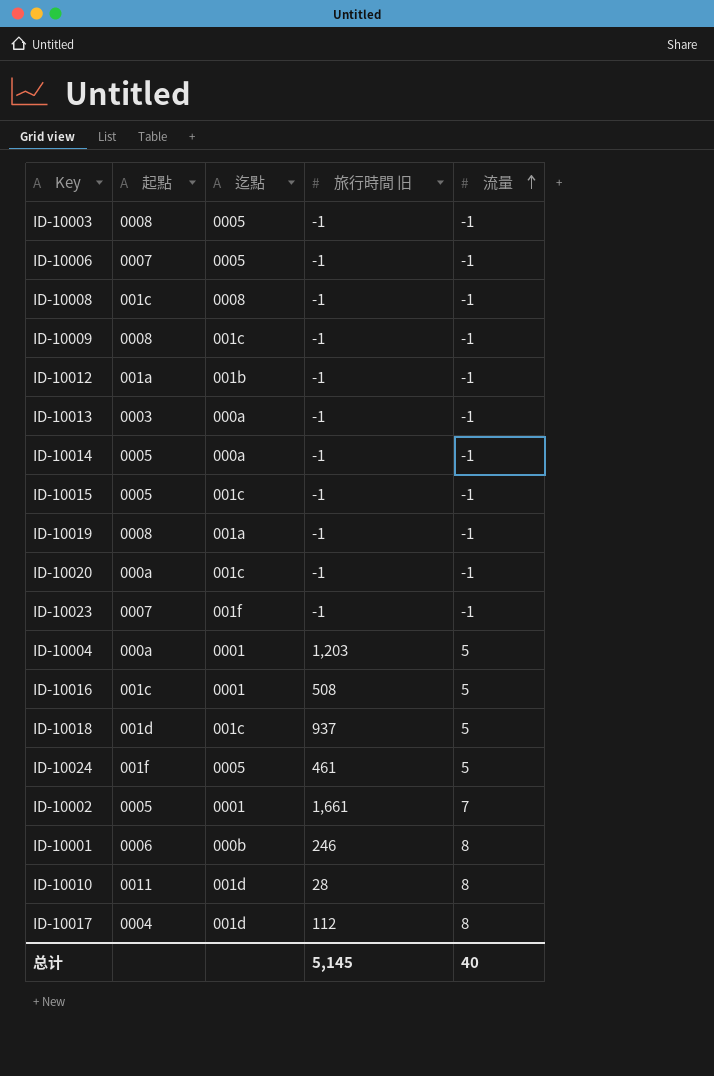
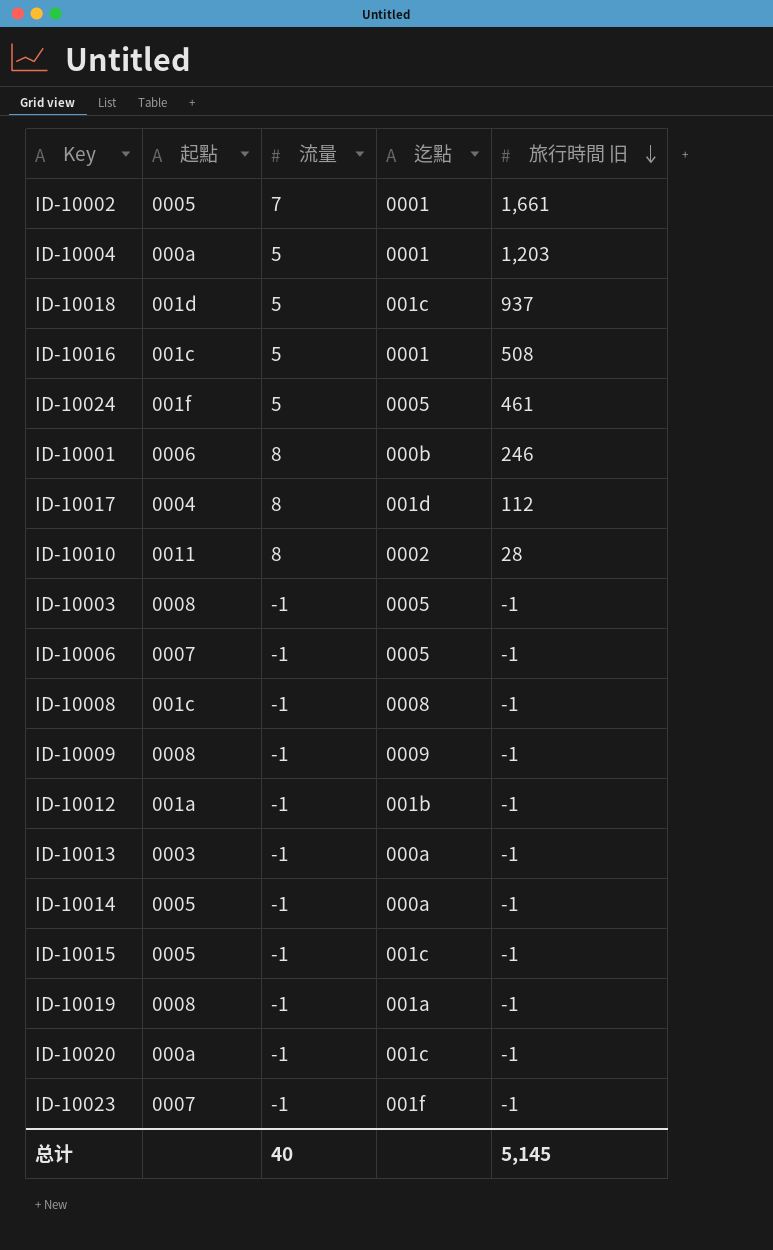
row order: 流量 ascending -> 旅行時間 旧 descending
column 流量 | position: 5 -> 3
ID-10010 | 迄點: 001d -> 0002
ID-10009 | 迄點: 001c -> 0009

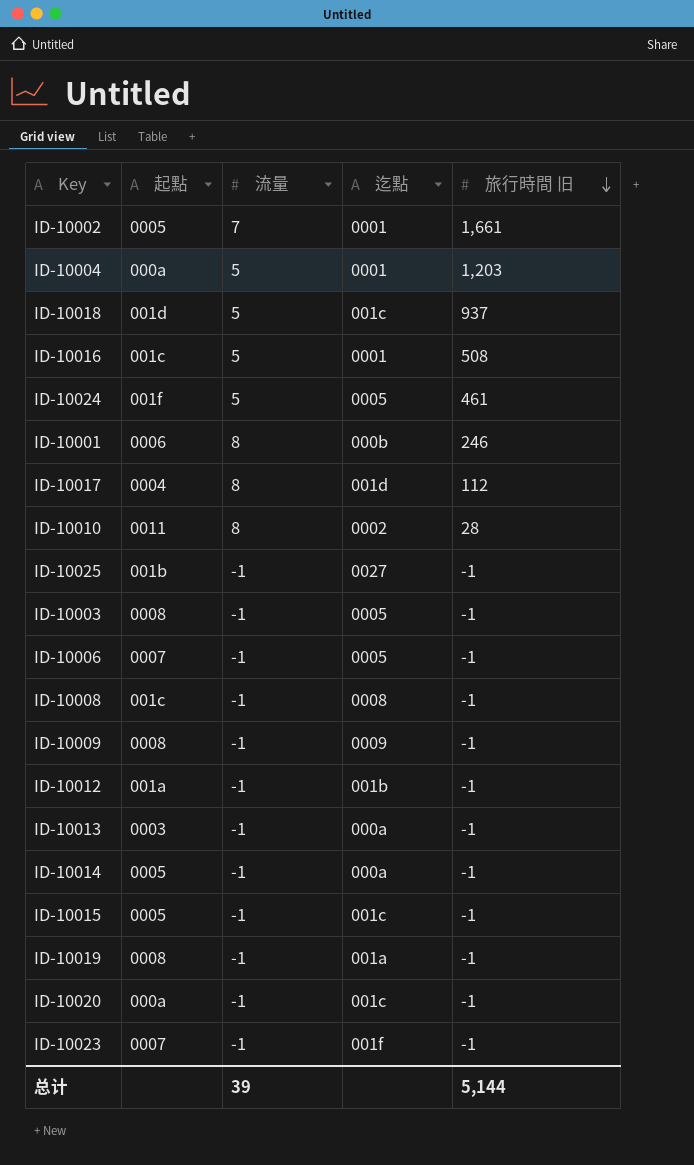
row ID-10025: none -> 001b | -1 | 0027 | -1
总计 | 流量: 40 -> 39
总计 | 旅行時間 旧: 5,145 -> 5,144

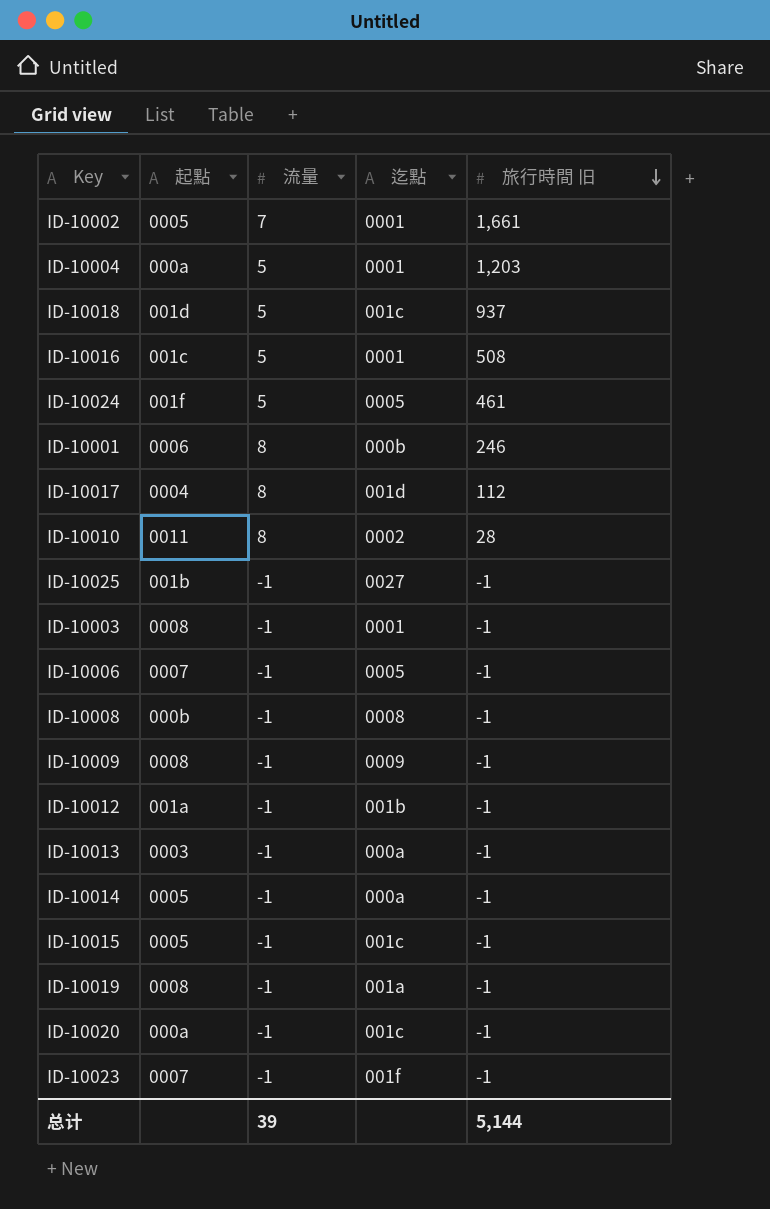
ID-10003 | 迄點: 0005 -> 0001
ID-10008 | 起點: 001c -> 000b

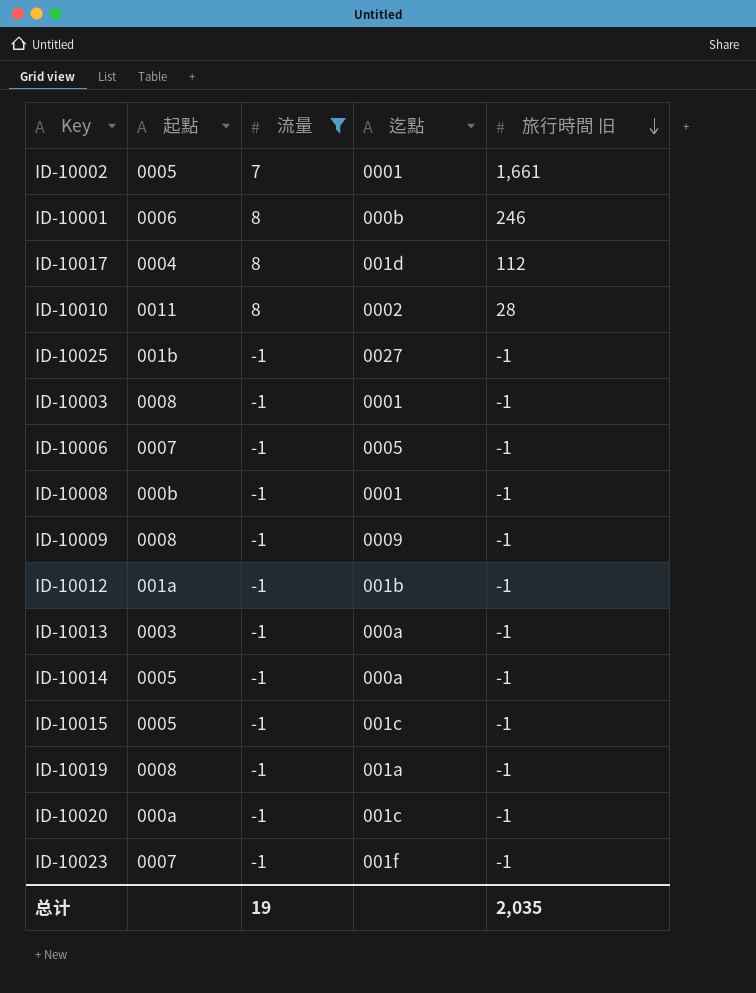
filter: none -> 流量 != 5
ID-10008 | 迄點: 0008 -> 0001
总计 | 流量: 39 -> 19
总计 | 旅行時間 旧: 5,144 -> 2,035

